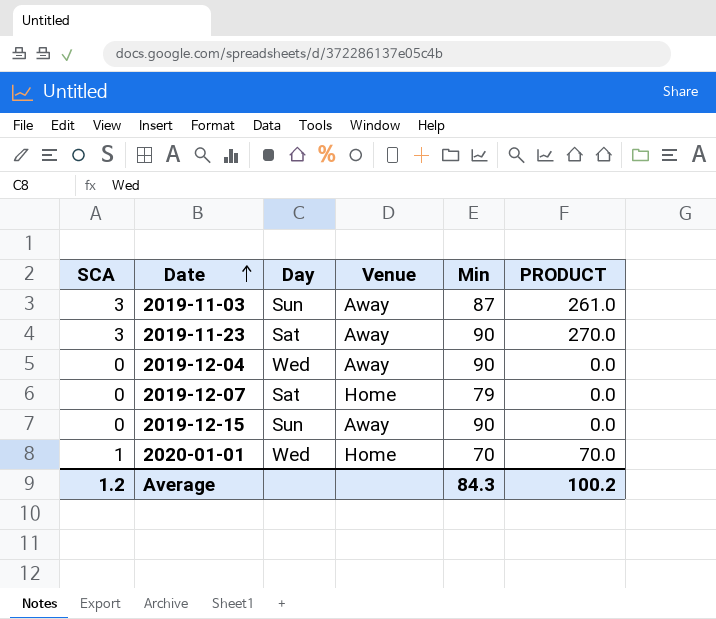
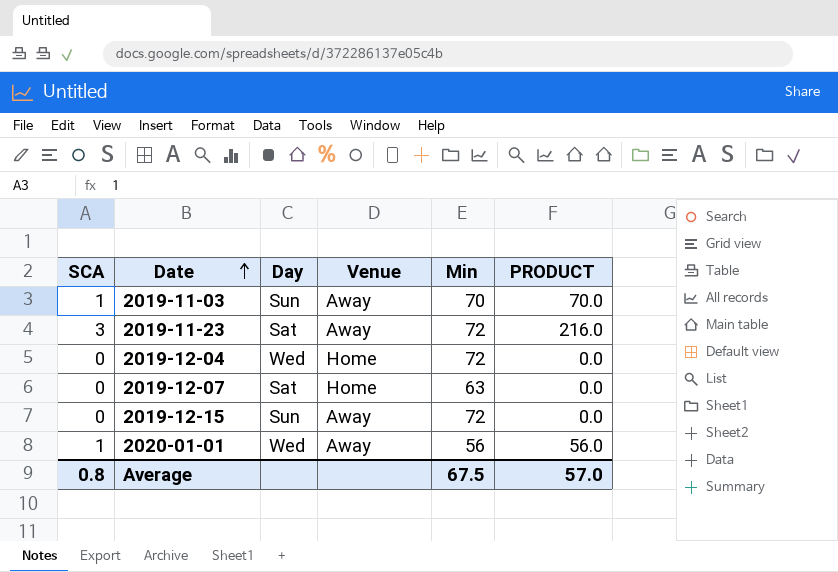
2019-11-03 | SCA: 3 -> 1
2019-11-03 | Min: 87 -> 70
2019-11-03 | PRODUCT: 261.0 -> 70.0
2019-11-23 | Min: 90 -> 72
2019-11-23 | PRODUCT: 270.0 -> 216.0
2019-12-04 | Venue: Away -> Home
2019-12-04 | Min: 90 -> 72
2019-12-07 | Min: 79 -> 63
2019-12-15 | Min: 90 -> 72
2020-01-01 | Venue: Home -> Away
2020-01-01 | Min: 70 -> 56
2020-01-01 | PRODUCT: 70.0 -> 56.0
Average | SCA: 1.2 -> 0.8
Average | Min: 84.3 -> 67.5
Average | PRODUCT: 100.2 -> 57.0

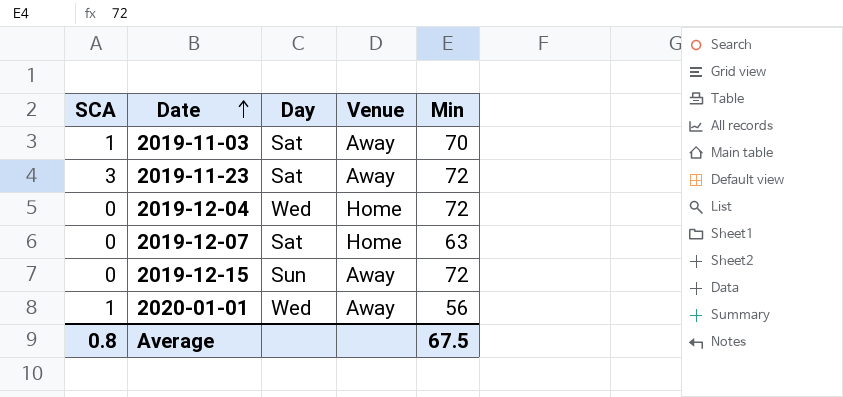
column PRODUCT | formula: [SCA] * [Min] -> none
2019-11-03 | Day: Sun -> Sat

